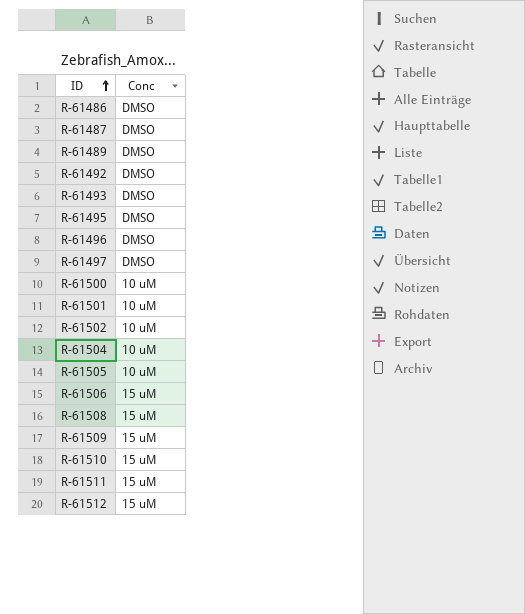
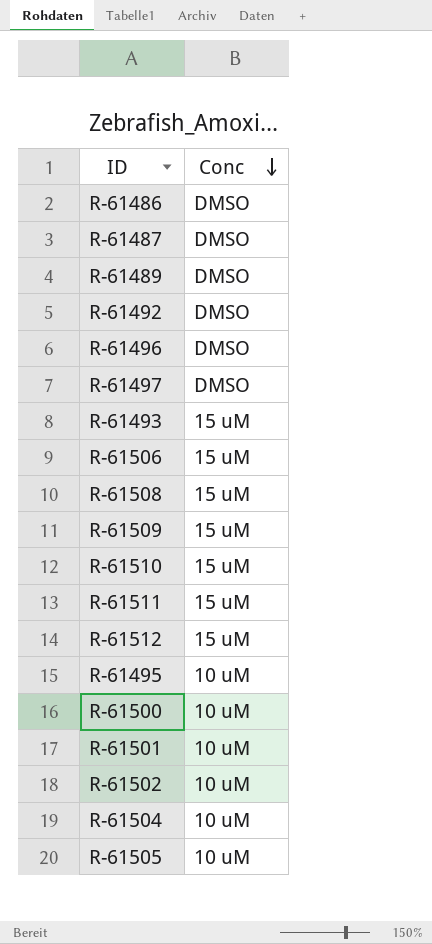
row order: ID ascending -> Conc descending
R-61493 | Conc: DMSO -> 15 uM
R-61495 | Conc: DMSO -> 10 uM

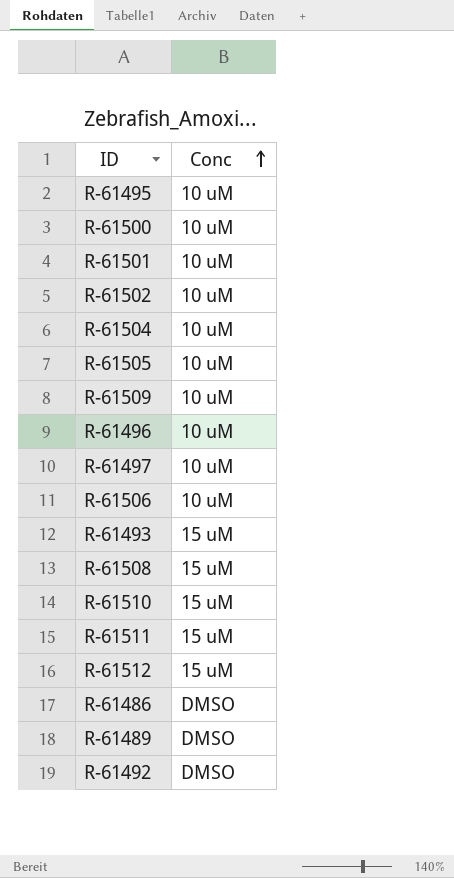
row order: Conc descending -> Conc ascending
row R-61487: DMSO -> none
R-61509 | Conc: 15 uM -> 10 uM
R-61496 | Conc: DMSO -> 10 uM
R-61497 | Conc: DMSO -> 10 uM
R-61506 | Conc: 15 uM -> 10 uM

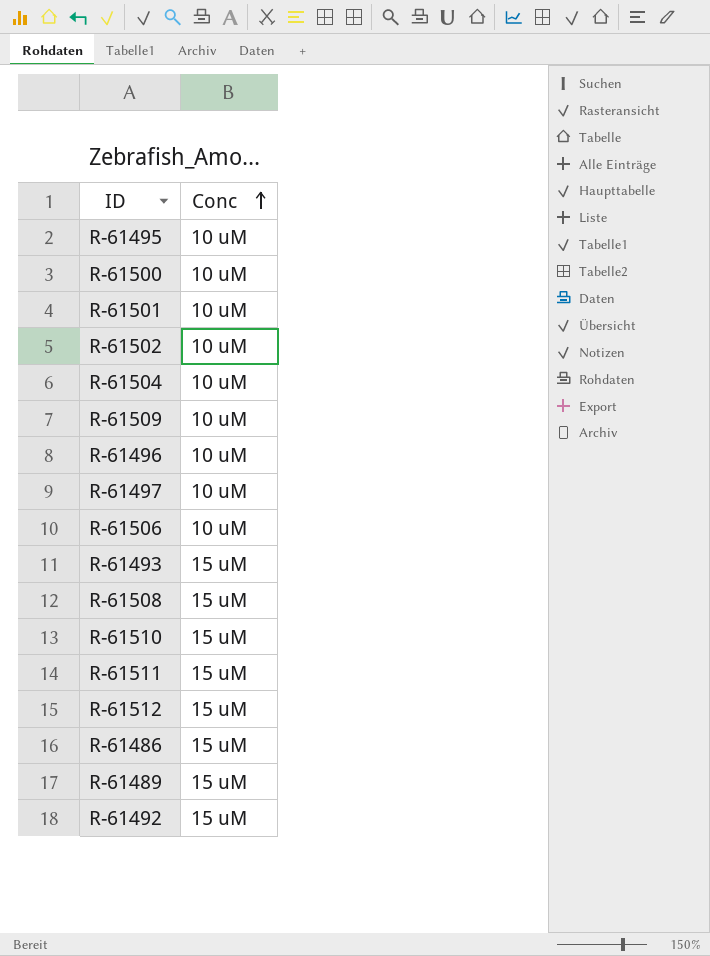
row R-61505: 10 uM -> none
R-61486 | Conc: DMSO -> 15 uM
R-61489 | Conc: DMSO -> 15 uM
R-61492 | Conc: DMSO -> 15 uM

